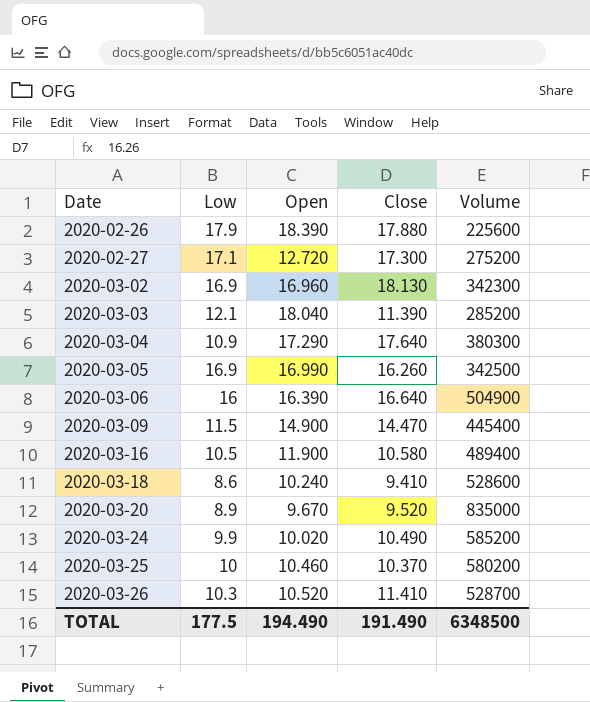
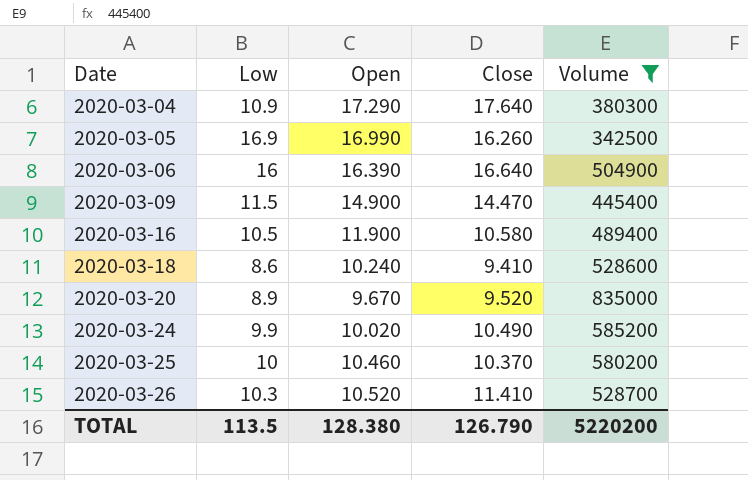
filter: none -> Volume >= 342500
TOTAL | Low: 177.5 -> 113.5
TOTAL | Open: 194.490 -> 128.380
TOTAL | Close: 191.490 -> 126.790
TOTAL | Volume: 6348500 -> 5220200

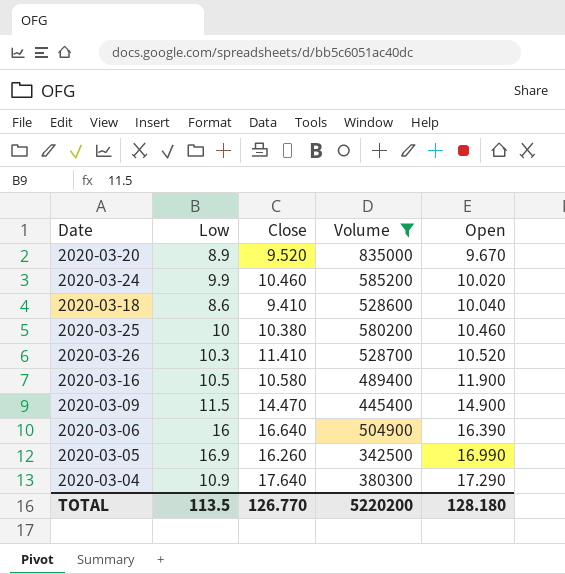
row order: Date ascending -> Open ascending
column Open | position: 3 -> 5
2020-03-24 | Close: 10.490 -> 10.460
2020-03-18 | Open: 10.240 -> 10.040
2020-03-25 | Close: 10.370 -> 10.380
TOTAL | Close: 126.790 -> 126.770
TOTAL | Open: 128.380 -> 128.180

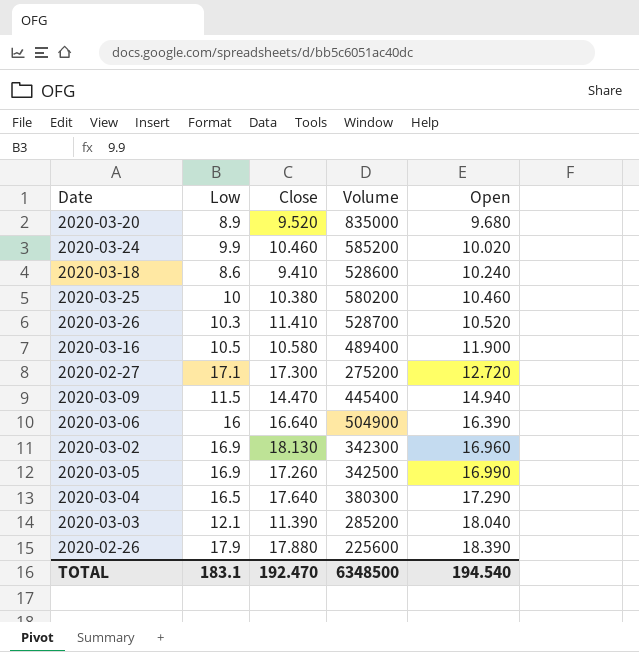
filter: Volume >= 342500 -> none
2020-03-20 | Open: 9.670 -> 9.680
2020-03-18 | Open: 10.040 -> 10.240
2020-03-09 | Open: 14.900 -> 14.940
2020-03-05 | Close: 16.260 -> 17.260
2020-03-04 | Low: 10.9 -> 16.5
TOTAL | Low: 113.5 -> 183.1
TOTAL | Close: 126.770 -> 192.470
TOTAL | Volume: 5220200 -> 6348500
TOTAL | Open: 128.180 -> 194.540

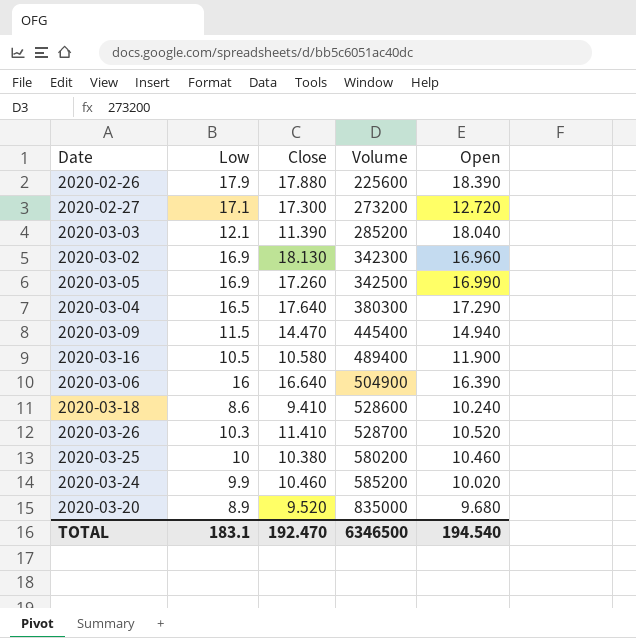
row order: Open ascending -> Volume ascending
2020-02-27 | Volume: 275200 -> 273200
TOTAL | Volume: 6348500 -> 6346500

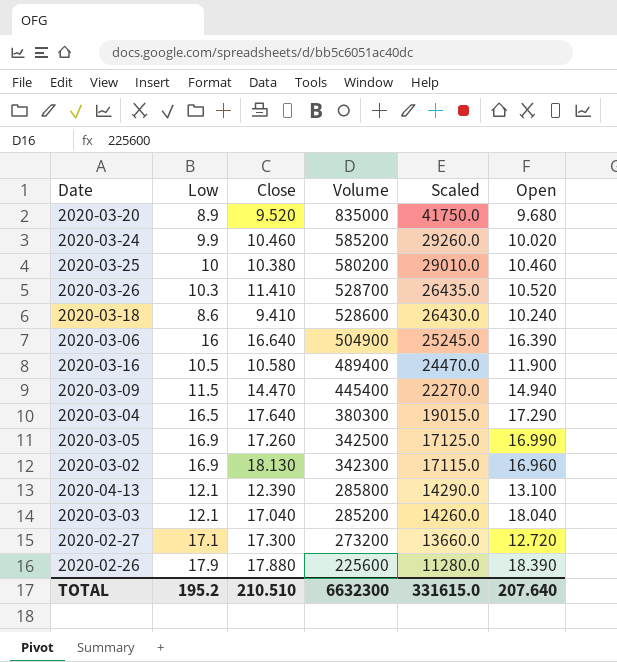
row order: Volume ascending -> Volume descending
column Scaled | formula: none -> [Volume] * 0.05
row 2020-04-13: none -> 12.1 | 12.390 | 285800 | 14290.0 | 13.100
2020-03-03 | Close: 11.390 -> 17.040
TOTAL | Low: 183.1 -> 195.2
TOTAL | Close: 192.470 -> 210.510
TOTAL | Volume: 6346500 -> 6632300
TOTAL | Open: 194.540 -> 207.640

